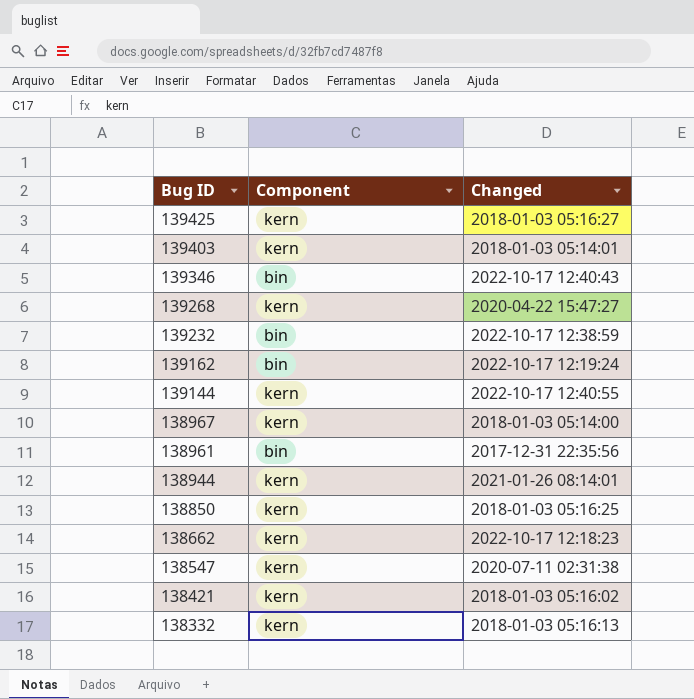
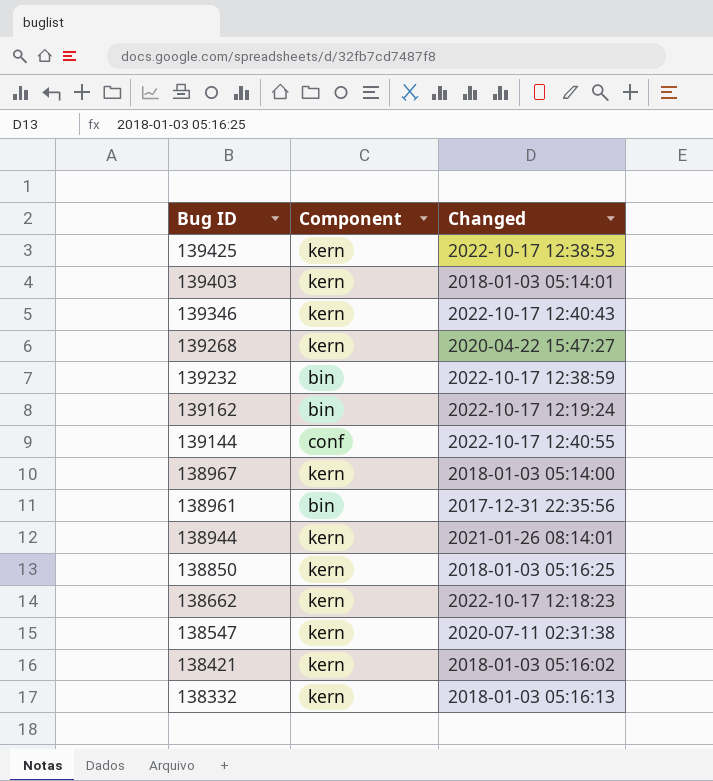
139425 | Changed: 2018-01-03 05:16:27 -> 2022-10-17 12:38:53
139346 | Component: bin -> kern
139144 | Component: kern -> conf

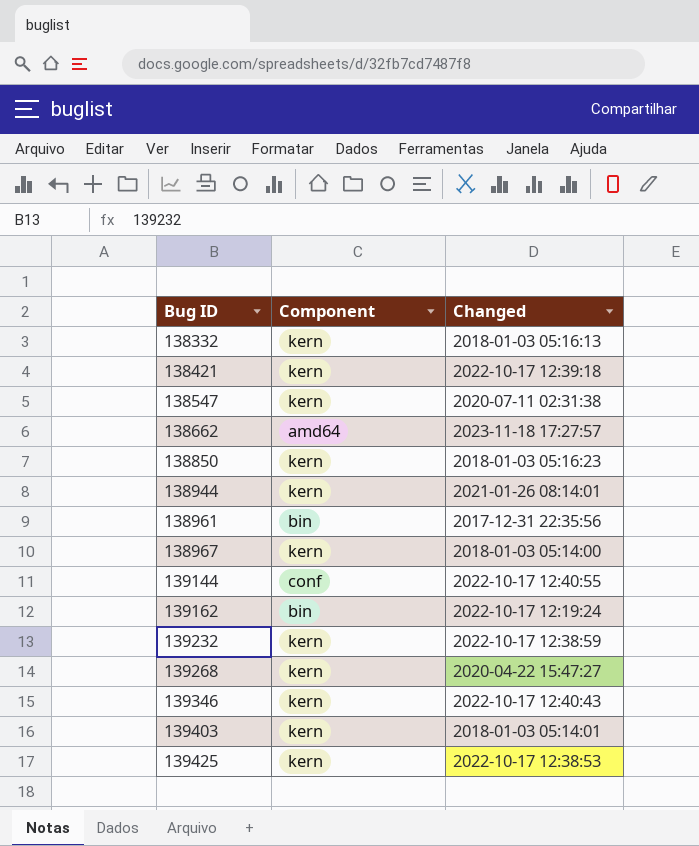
row order: Bug ID descending -> Bug ID ascending
138421 | Changed: 2018-01-03 05:16:02 -> 2022-10-17 12:39:18
138662 | Component: kern -> amd64
138662 | Changed: 2022-10-17 12:18:23 -> 2023-11-18 17:27:57
138850 | Changed: 2018-01-03 05:16:25 -> 2018-01-03 05:16:23
139232 | Component: bin -> kern

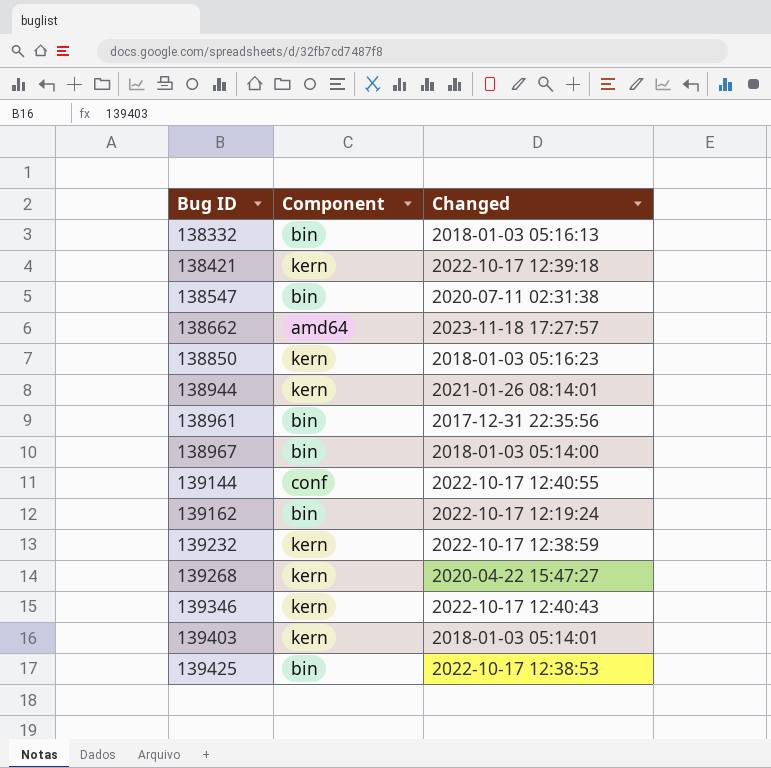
138332 | Component: kern -> bin
138547 | Component: kern -> bin
138967 | Component: kern -> bin
139425 | Component: kern -> bin

